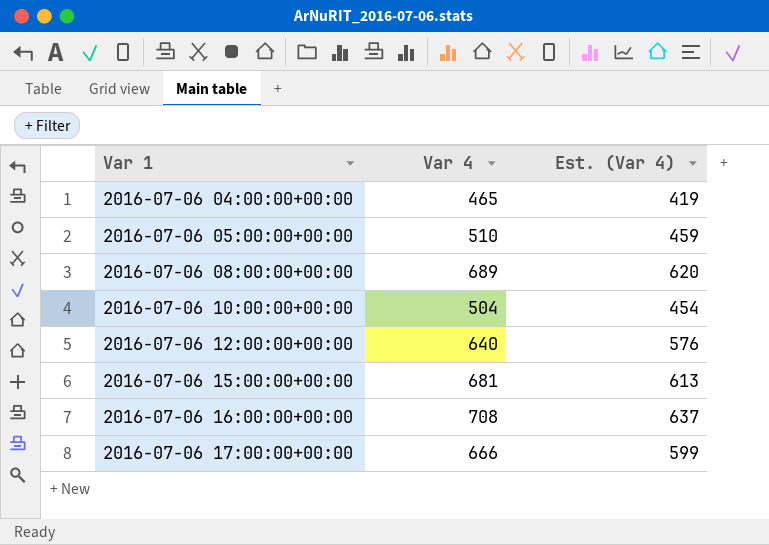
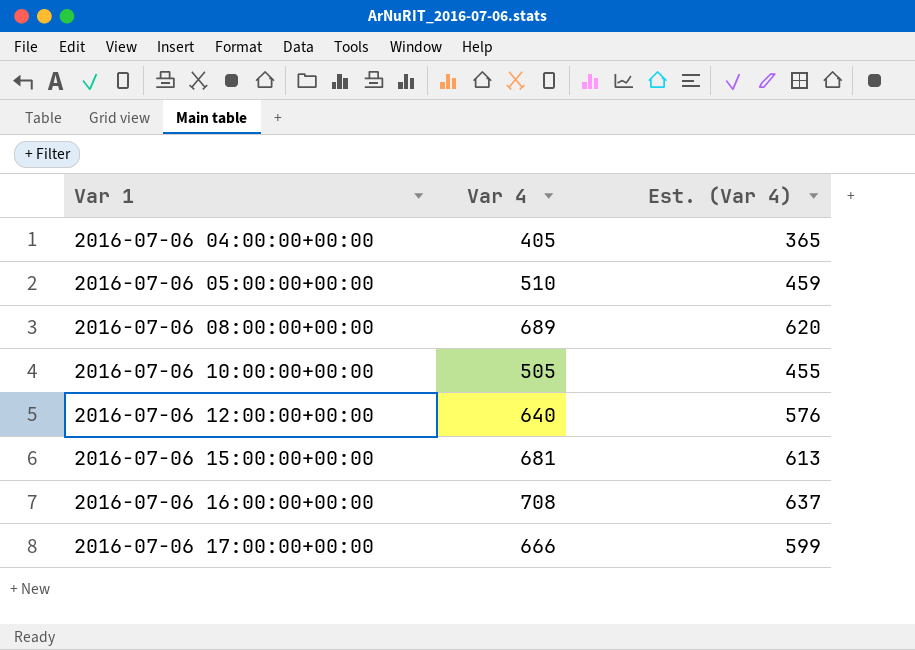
2016-07-06 04:00:00+00:00 | Var 4: 465 -> 405
2016-07-06 04:00:00+00:00 | Est. (Var 4): 419 -> 365
2016-07-06 10:00:00+00:00 | Var 4: 504 -> 505
2016-07-06 10:00:00+00:00 | Est. (Var 4): 454 -> 455

